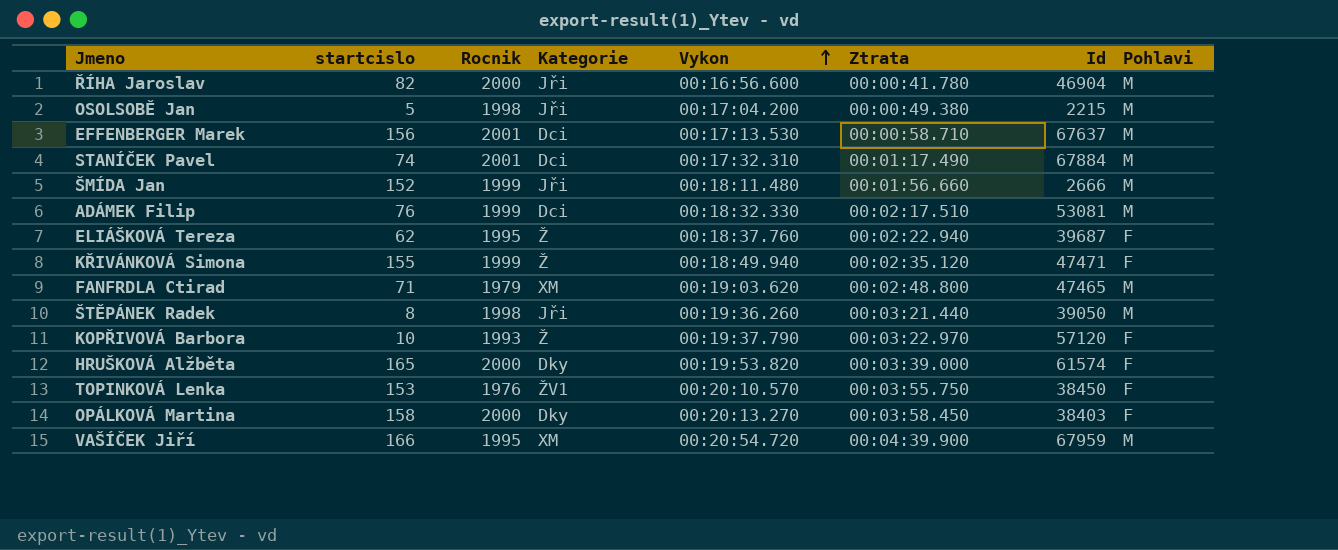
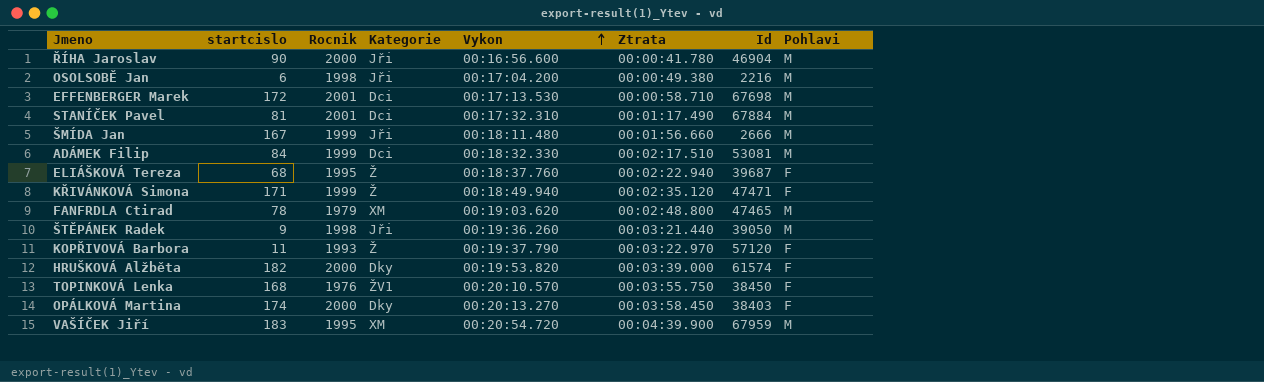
ŘÍHA Jaroslav | startcislo: 82 -> 90
OSOLSOBĚ Jan | startcislo: 5 -> 6
OSOLSOBĚ Jan | Id: 2215 -> 2216
EFFENBERGER Marek | startcislo: 156 -> 172
EFFENBERGER Marek | Id: 67637 -> 67698
STANÍČEK Pavel | startcislo: 74 -> 81
ŠMÍDA Jan | startcislo: 152 -> 167
ADÁMEK Filip | startcislo: 76 -> 84
ELIÁŠKOVÁ Tereza | startcislo: 62 -> 68
KŘIVÁNKOVÁ Simona | startcislo: 155 -> 171
FANFRDLA Ctirad | startcislo: 71 -> 78
ŠTĚPÁNEK Radek | startcislo: 8 -> 9
KOPŘIVOVÁ Barbora | startcislo: 10 -> 11
HRUŠKOVÁ Alžběta | startcislo: 165 -> 182
TOPINKOVÁ Lenka | startcislo: 153 -> 168
OPÁLKOVÁ Martina | startcislo: 158 -> 174
VAŠÍČEK Jiří | startcislo: 166 -> 183

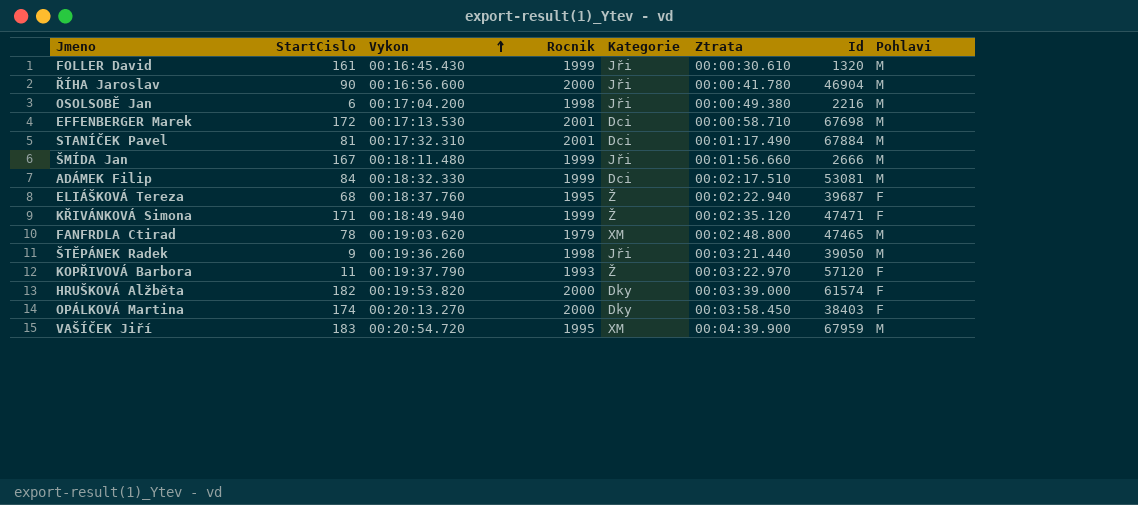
column name: startcislo -> StartCislo
column Vykon | position: 5 -> 3
row TOPINKOVÁ Lenka: 168 | 1976 | ŽV1 | 00:20:10.570 | 00:03:55.750 | 38450 | F -> none
row FOLLER David: none -> 161 | 00:16:45.430 | 1999 | Jři | 00:00:30.610 | 1320 | M

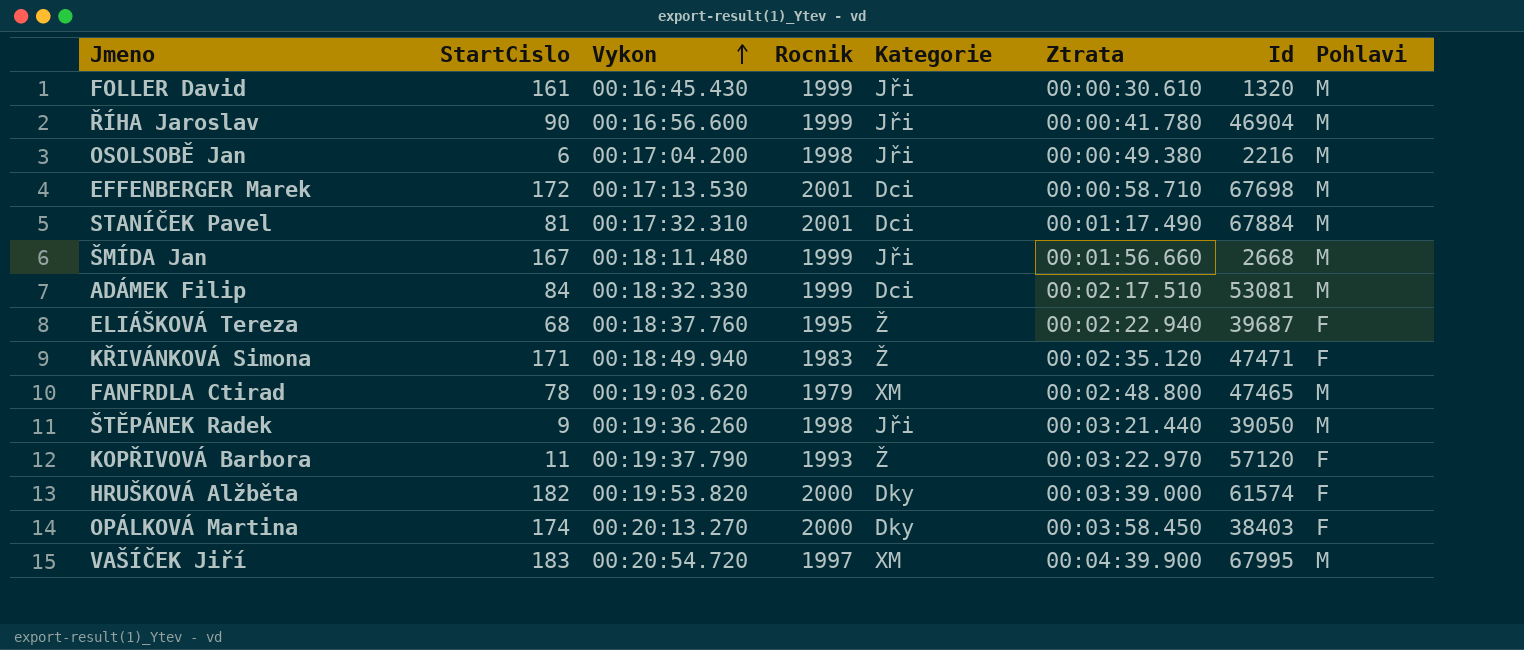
ŘÍHA Jaroslav | Rocnik: 2000 -> 1999
ŠMÍDA Jan | Id: 2666 -> 2668
KŘIVÁNKOVÁ Simona | Rocnik: 1999 -> 1983
VAŠÍČEK Jiří | Rocnik: 1995 -> 1997
VAŠÍČEK Jiří | Id: 67959 -> 67995

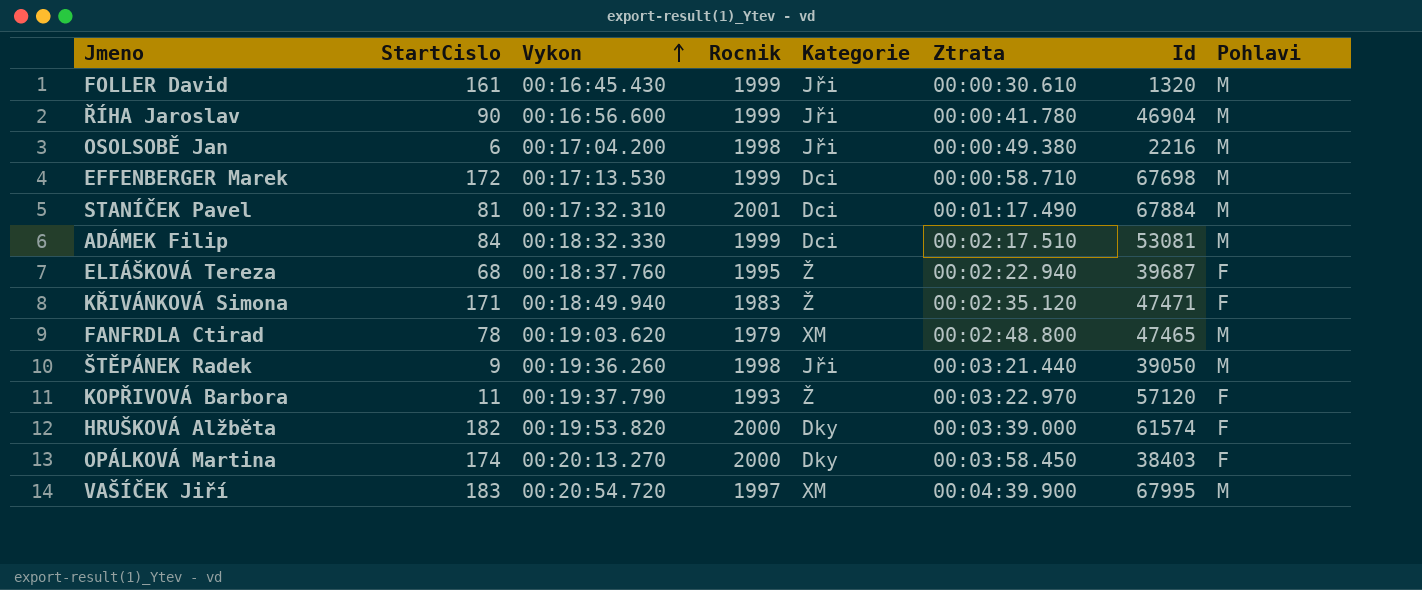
row ŠMÍDA Jan: 167 | 00:18:11.480 | 1999 | Jři | 00:01:56.660 | 2668 | M -> none
EFFENBERGER Marek | Rocnik: 2001 -> 1999

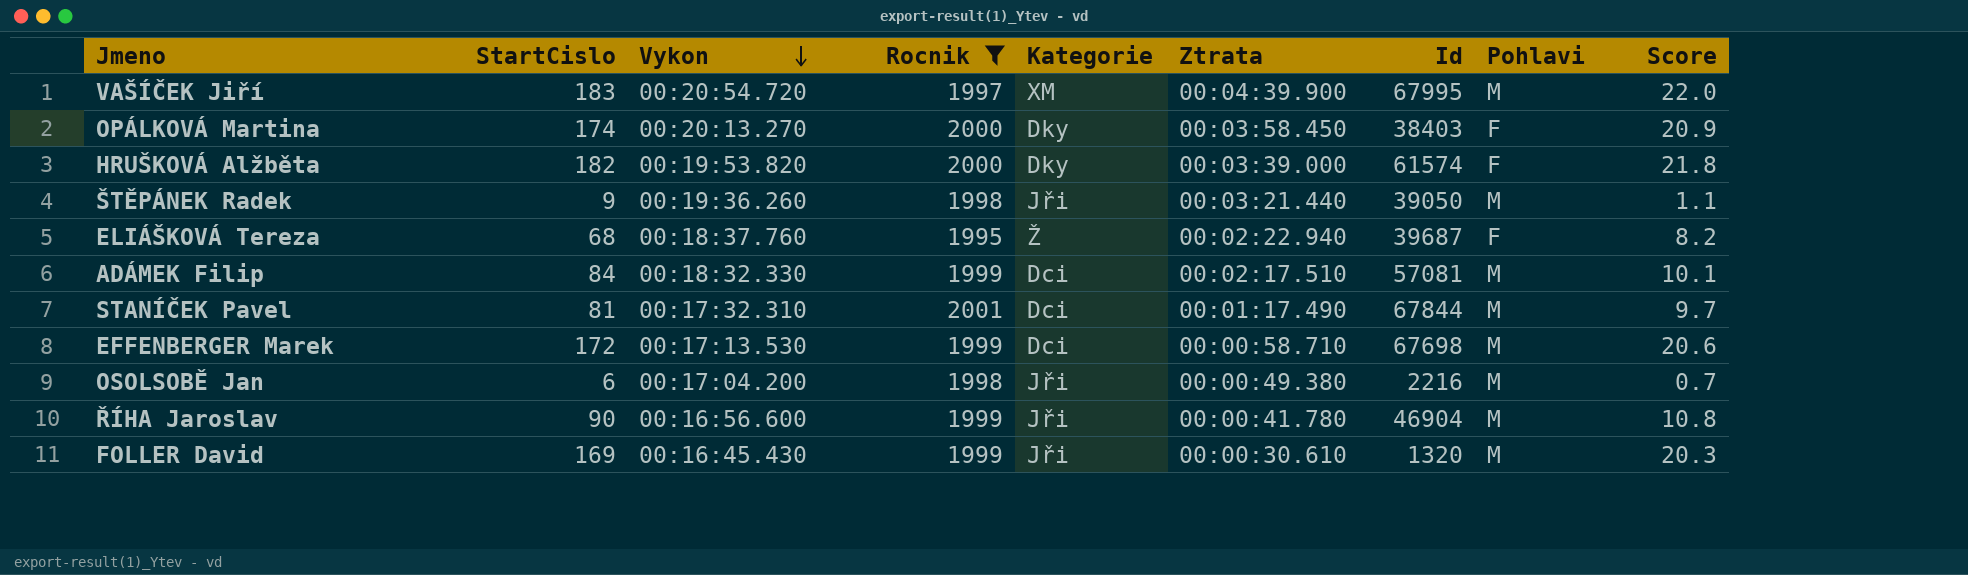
filter: none -> Rocnik >= 1995
row order: Vykon ascending -> Vykon descending
column Score | formula: none -> [StartCislo] * 0.12
ADÁMEK Filip | Id: 53081 -> 57081
STANÍČEK Pavel | Id: 67884 -> 67844
FOLLER David | StartCislo: 161 -> 169

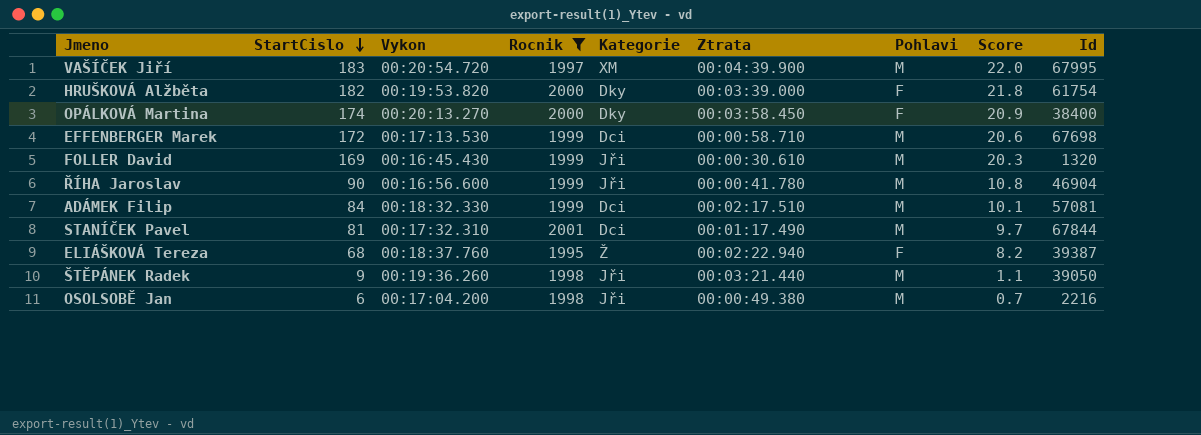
row order: Vykon descending -> StartCislo descending
column Id | position: 7 -> 9
HRUŠKOVÁ Alžběta | Id: 61574 -> 61754
OPÁLKOVÁ Martina | Id: 38403 -> 38400
ELIÁŠKOVÁ Tereza | Id: 39687 -> 39387

